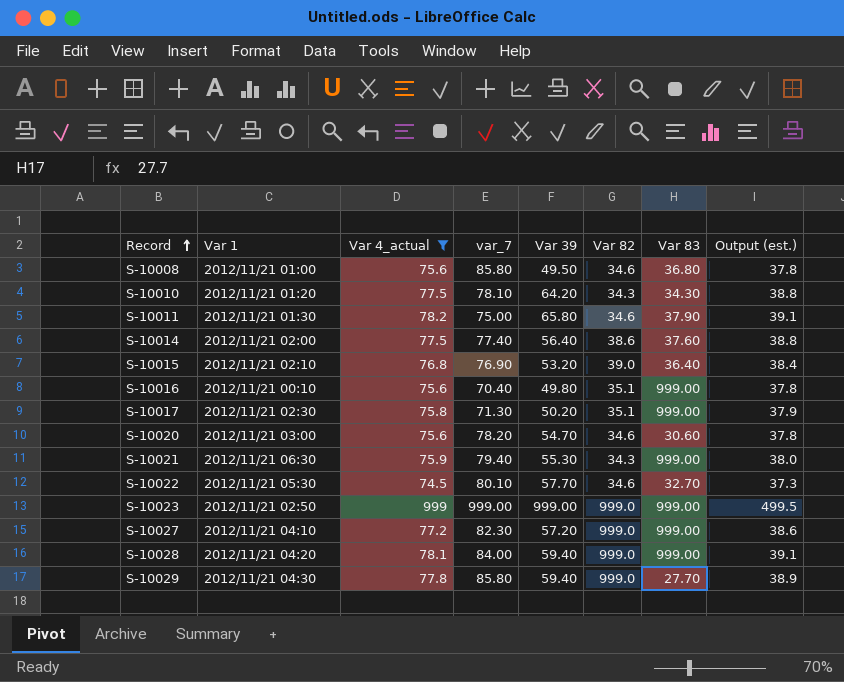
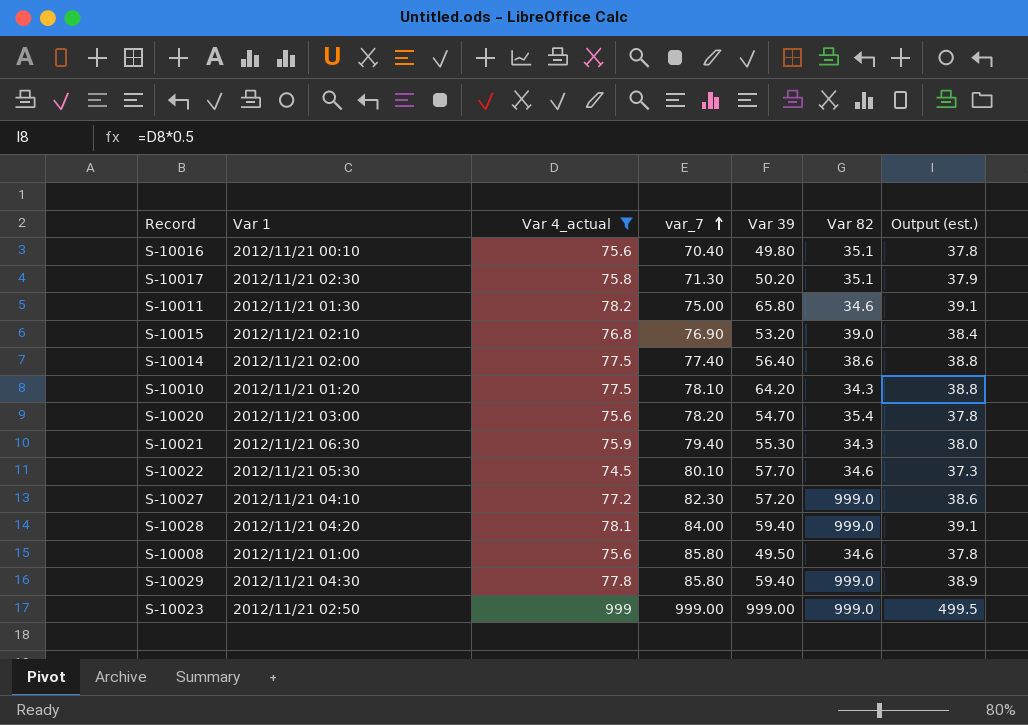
row order: Record ascending -> var_7 ascending
column Var 83 | position: 7 -> none
S-10020 | Var 82: 34.6 -> 35.4

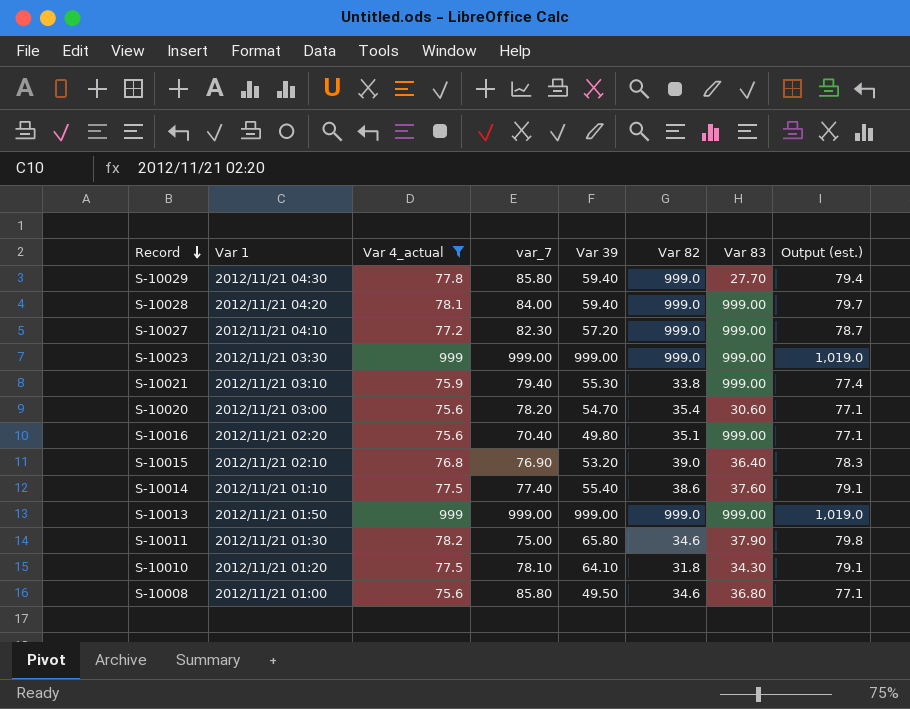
row order: var_7 ascending -> Record descending
column Var 83 | position: none -> 7
column Output (est.) | formula: [Var 4_actual] * 0.5 -> [Var 4_actual] * 1.02
row S-10017: 2012/11/21 02:30 | 75.8 | 71.30 | 50.20 | 35.1 | 37.9 -> none
row S-10022: 2012/11/21 05:30 | 74.5 | 80.10 | 57.70 | 34.6 | 37.3 -> none
S-10023 | Var 1: 2012/11/21 02:50 -> 2012/11/21 03:30
S-10021 | Var 1: 2012/11/21 06:30 -> 2012/11/21 03:10
S-10021 | Var 82: 34.3 -> 33.8
S-10016 | Var 1: 2012/11/21 00:10 -> 2012/11/21 02:20
S-10014 | Var 1: 2012/11/21 02:00 -> 2012/11/21 01:10
S-10014 | Var 39: 56.40 -> 55.40
row S-10013: none -> 2012/11/21 01:50 | 999 | 999.00 | 999.00 | 999.0 | 999.00 | 1,019.0
S-10010 | Var 39: 64.20 -> 64.10
S-10010 | Var 82: 34.3 -> 31.8

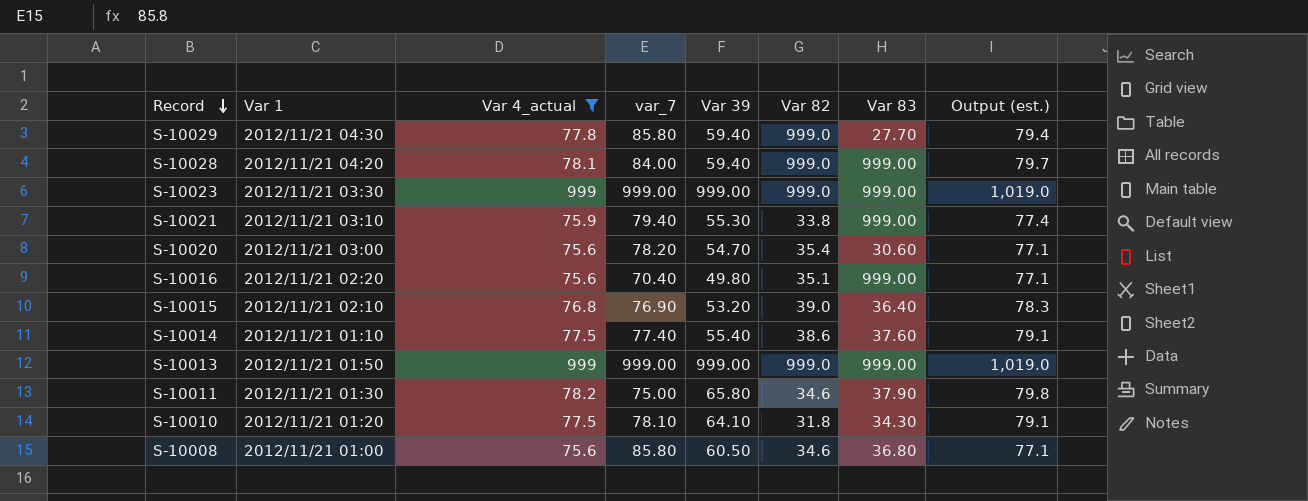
row S-10027: 2012/11/21 04:10 | 77.2 | 82.30 | 57.20 | 999.0 | 999.00 | 78.7 -> none
S-10008 | Var 39: 49.50 -> 60.50

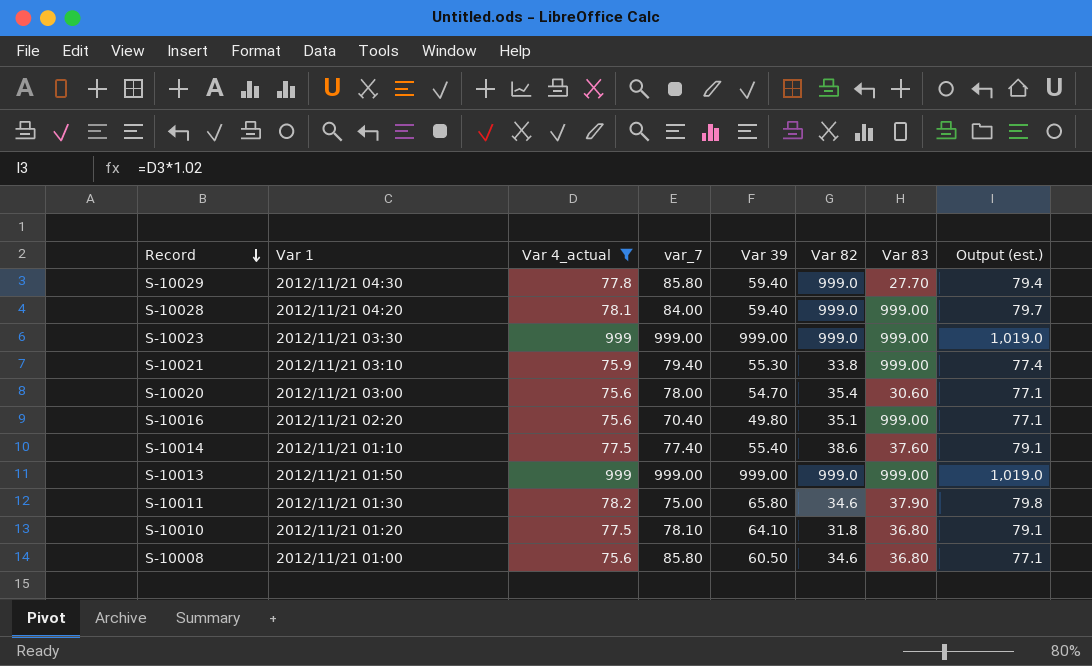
row S-10015: 2012/11/21 02:10 | 76.8 | 76.90 | 53.20 | 39.0 | 36.40 | 78.3 -> none
S-10020 | var_7: 78.20 -> 78.00
S-10010 | Var 83: 34.30 -> 36.80

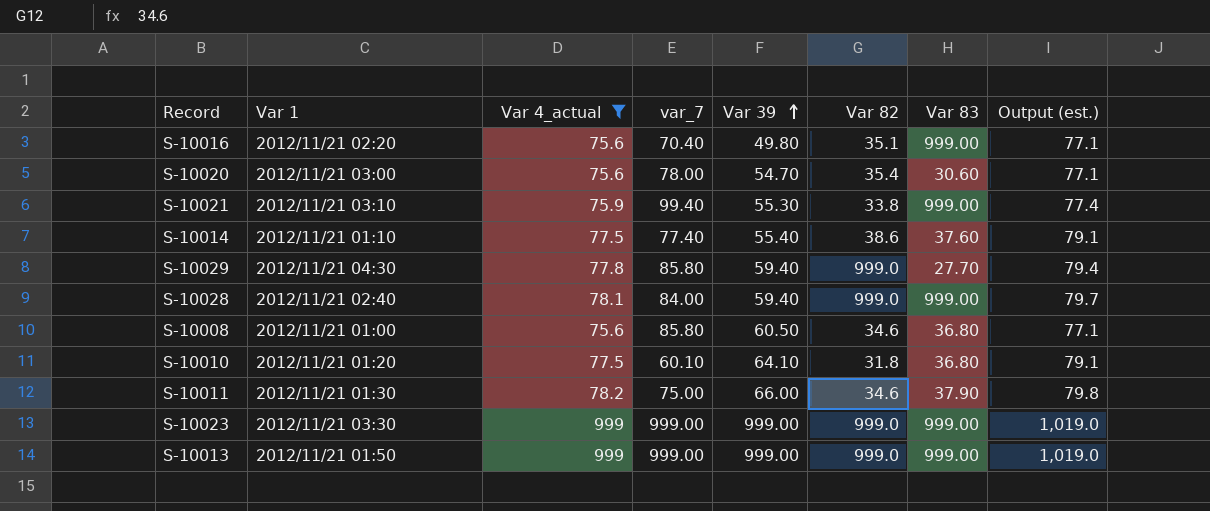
row order: Record descending -> Var 39 ascending
S-10021 | var_7: 79.40 -> 99.40
S-10028 | Var 1: 2012/11/21 04:20 -> 2012/11/21 02:40
S-10010 | var_7: 78.10 -> 60.10
S-10011 | Var 39: 65.80 -> 66.00

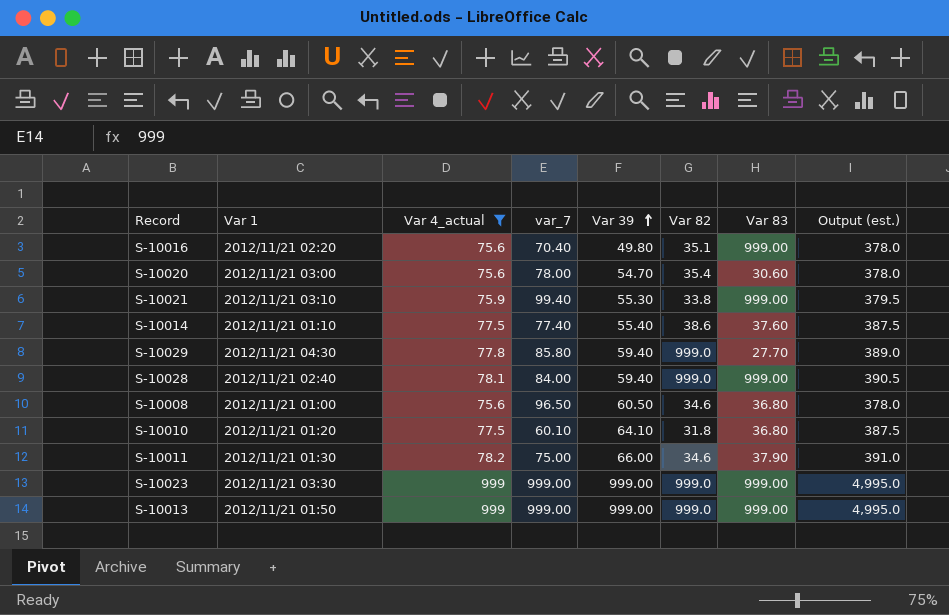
column Output (est.) | formula: [Var 4_actual] * 1.02 -> [Var 4_actual] * 5
S-10008 | var_7: 85.80 -> 96.50

